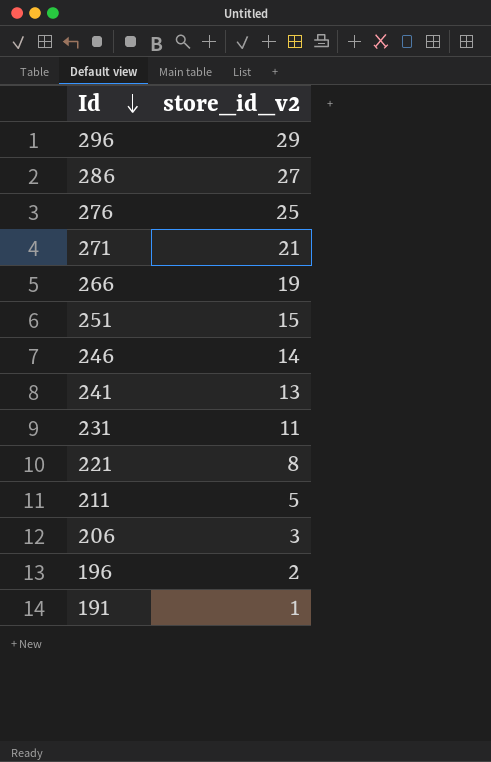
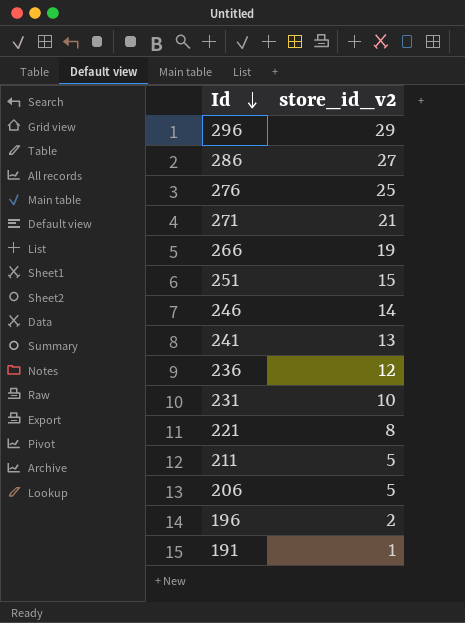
row 236: none -> 12
231 | store_id_v2: 11 -> 10
206 | store_id_v2: 3 -> 5

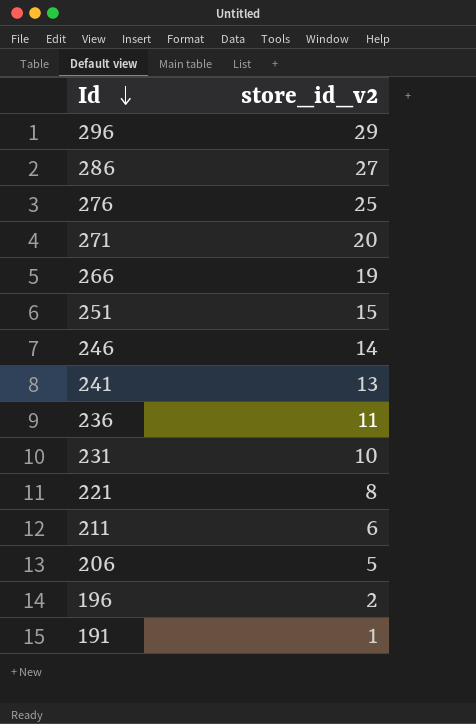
271 | store_id_v2: 21 -> 20
236 | store_id_v2: 12 -> 11
211 | store_id_v2: 5 -> 6

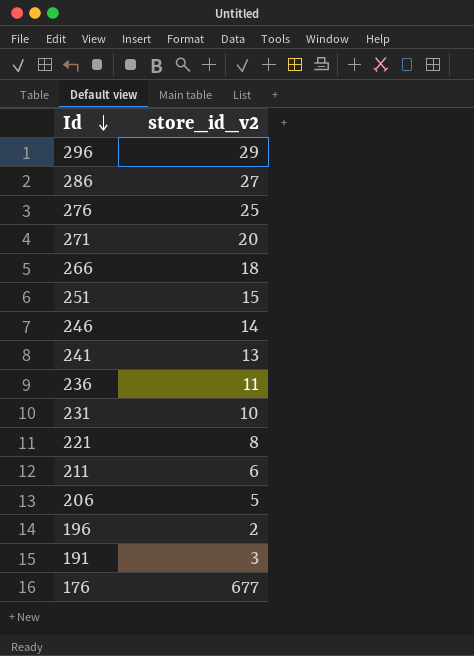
266 | store_id_v2: 19 -> 18
191 | store_id_v2: 1 -> 3
row 176: none -> 677

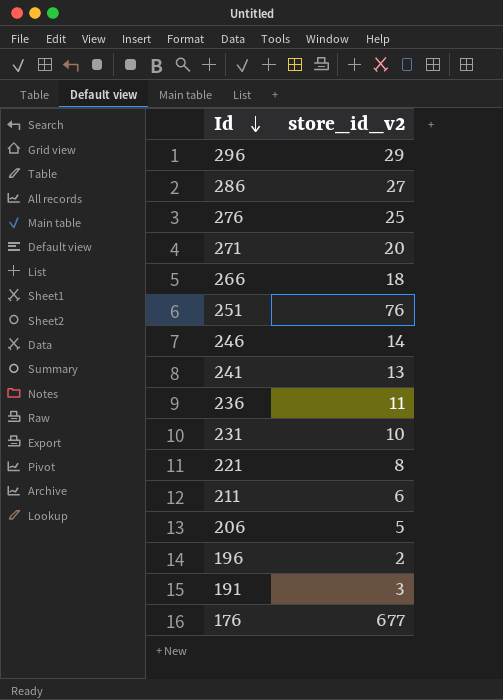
251 | store_id_v2: 15 -> 76

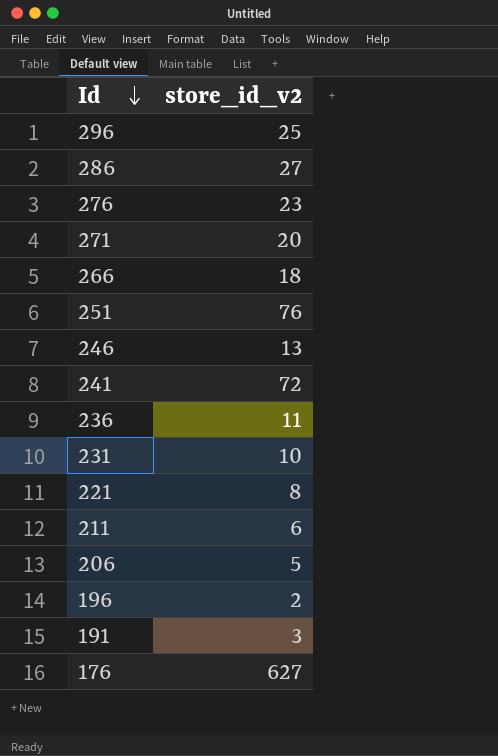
296 | store_id_v2: 29 -> 25
276 | store_id_v2: 25 -> 23
246 | store_id_v2: 14 -> 13
241 | store_id_v2: 13 -> 72
176 | store_id_v2: 677 -> 627

